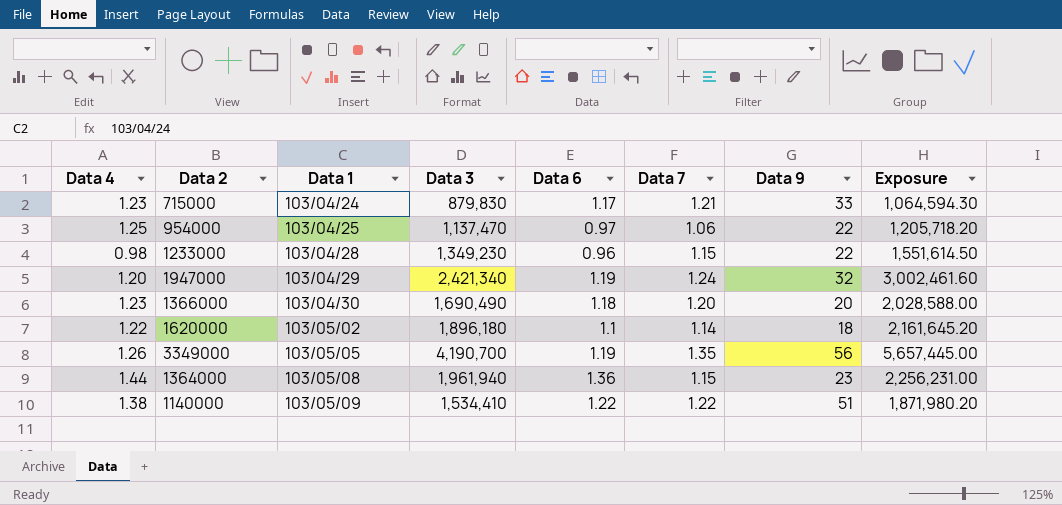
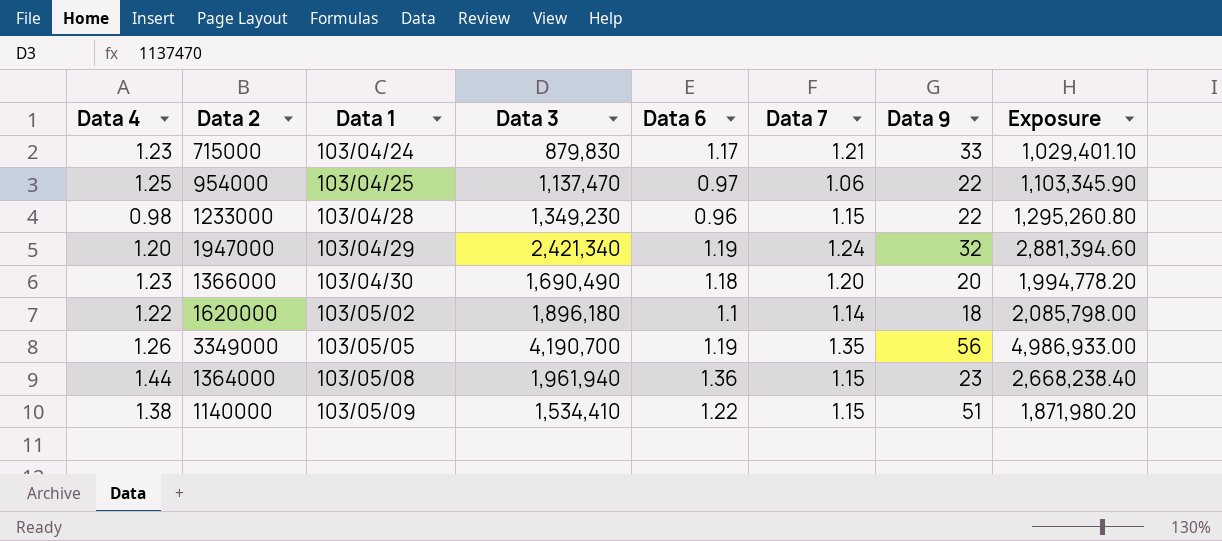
column Exposure | formula: [Data 3] * [Data 7] -> [Data 3] * [Data 6]
1140000 | Data 7: 1.22 -> 1.15

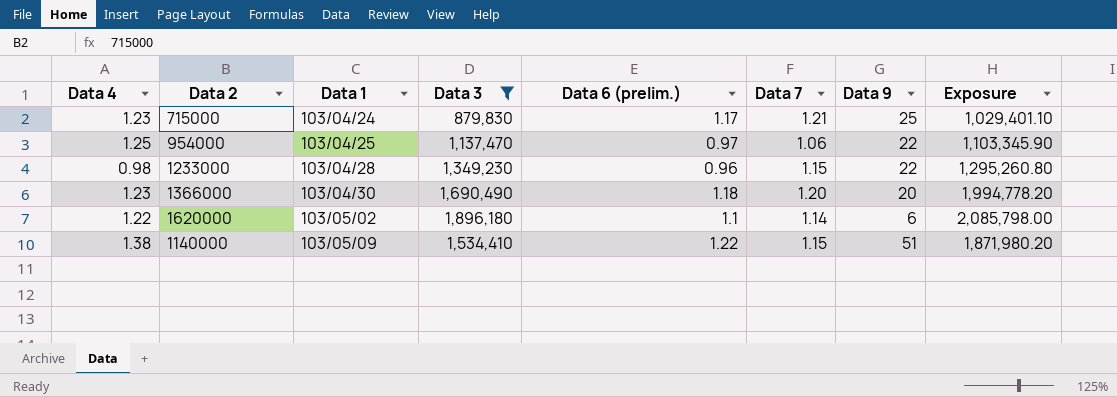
filter: none -> Data 3 <= 1,896,180
column name: Data 6 -> Data 6 (prelim.)
715000 | Data 9: 33 -> 25
1620000 | Data 9: 18 -> 6

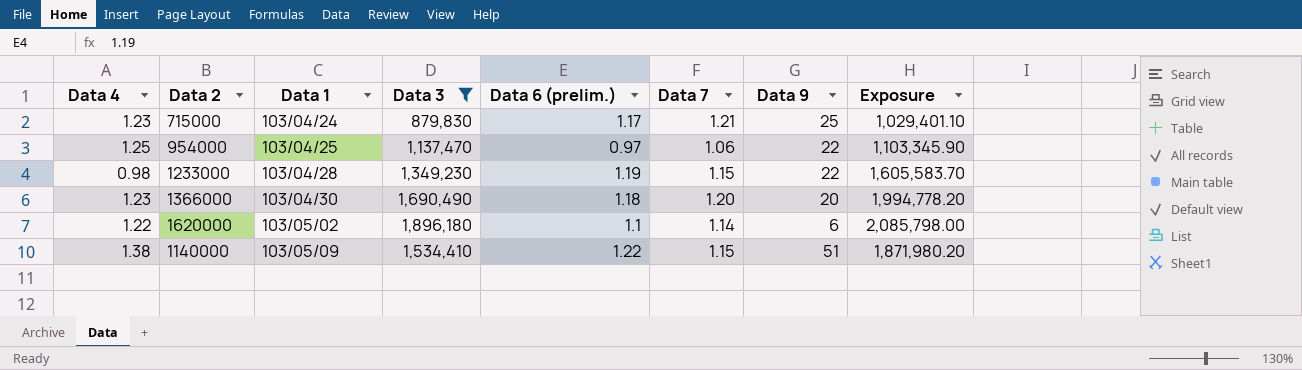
1233000 | Data 6 (prelim.): 0.96 -> 1.19
1233000 | Exposure: 1,295,260.80 -> 1,605,583.70

